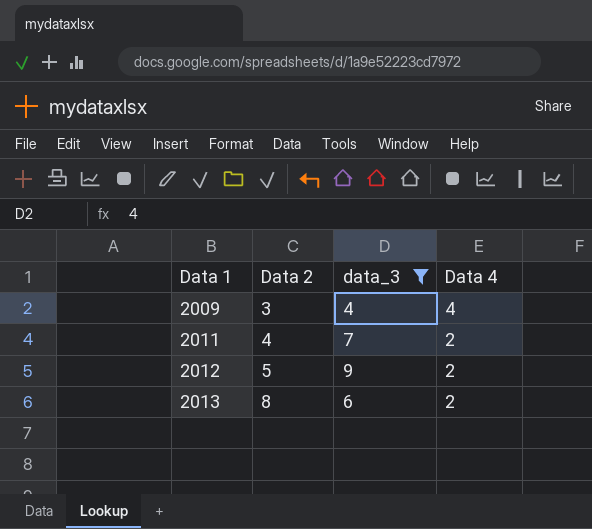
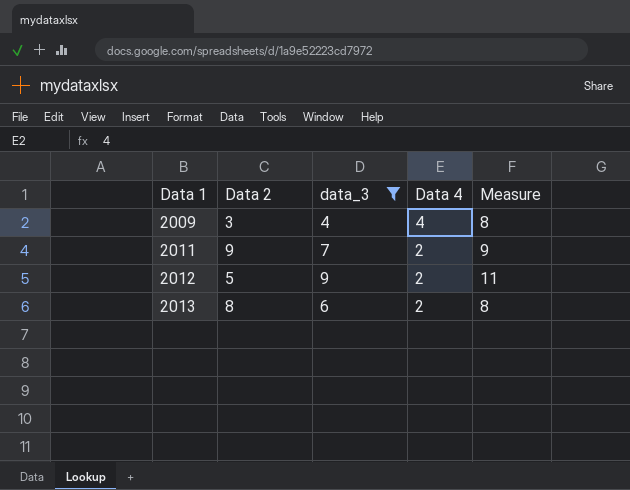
column Measure | formula: none -> [data_3] + [Data 4]
2011 | Data 2: 4 -> 9

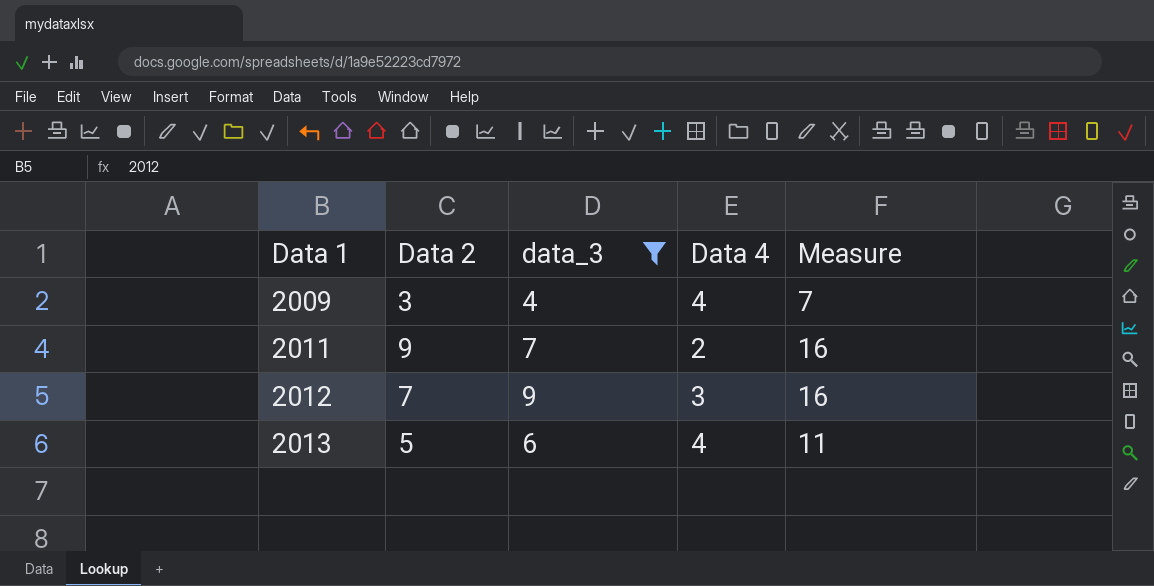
column Measure | formula: [data_3] + [Data 4] -> [Data 2] + [data_3]
2012 | Data 2: 5 -> 7
2012 | Data 4: 2 -> 3
2013 | Data 2: 8 -> 5
2013 | Data 4: 2 -> 4

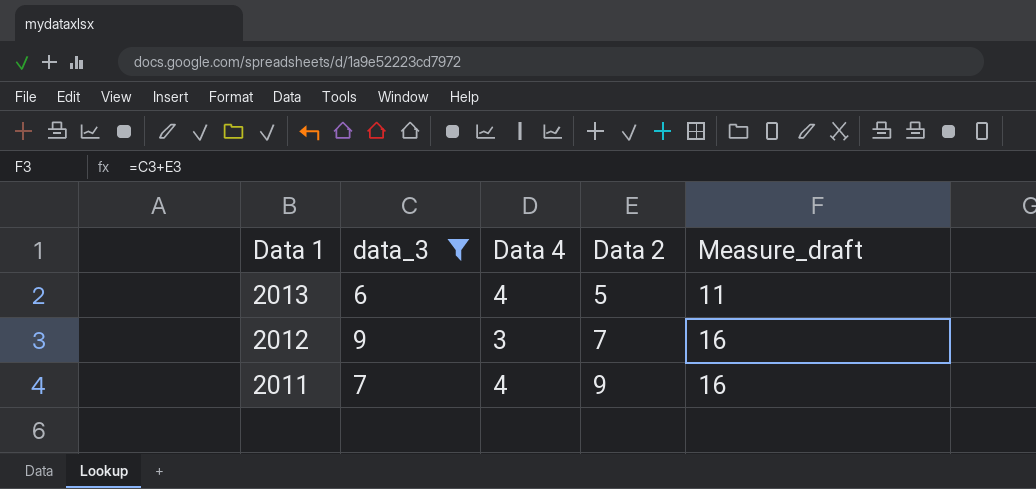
row order: Data 1 ascending -> Data 1 descending
column Data 2 | position: 2 -> 4
column name: Measure -> Measure_draft
row 2009: 3 | 4 | 4 | 7 -> none
2011 | Data 4: 2 -> 4

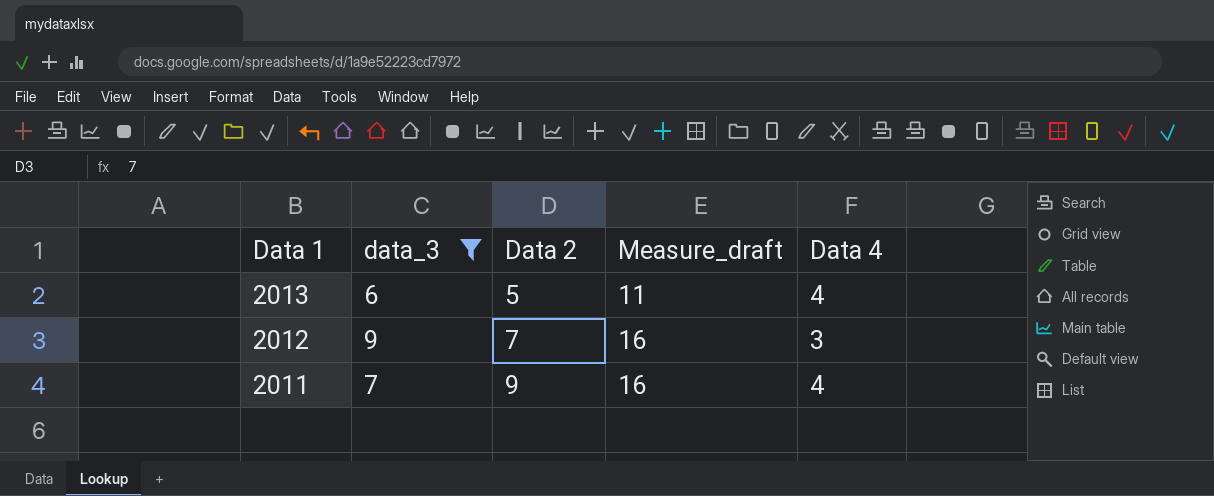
column Data 4 | position: 3 -> 5

